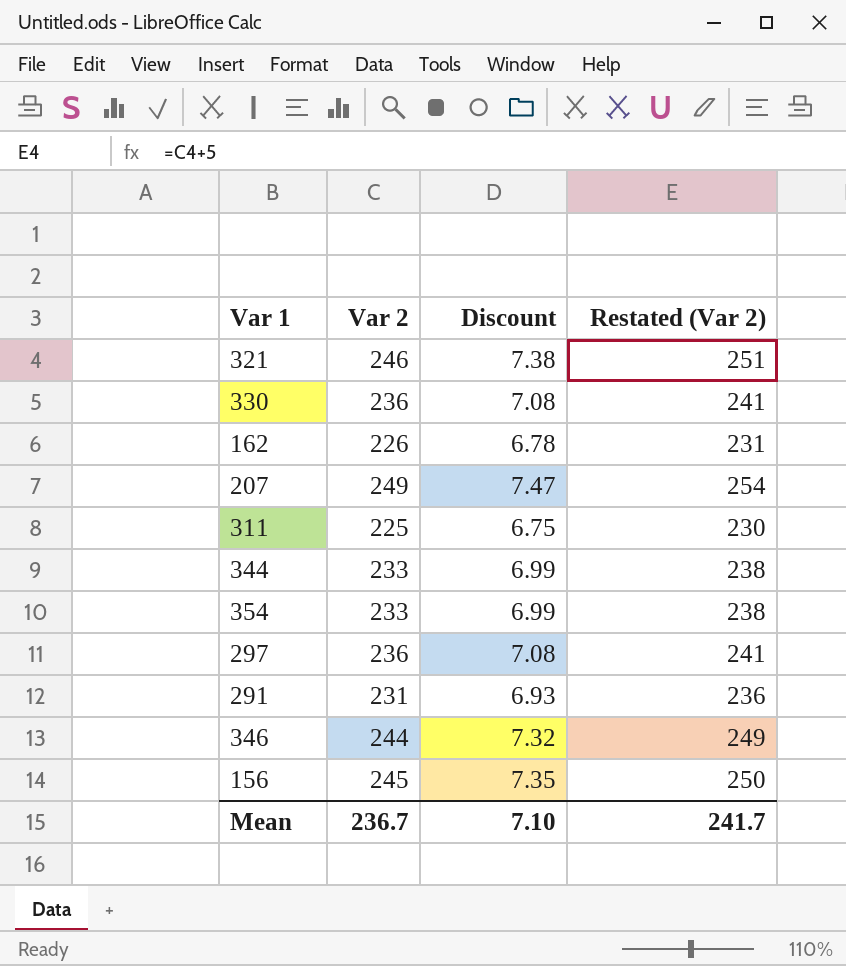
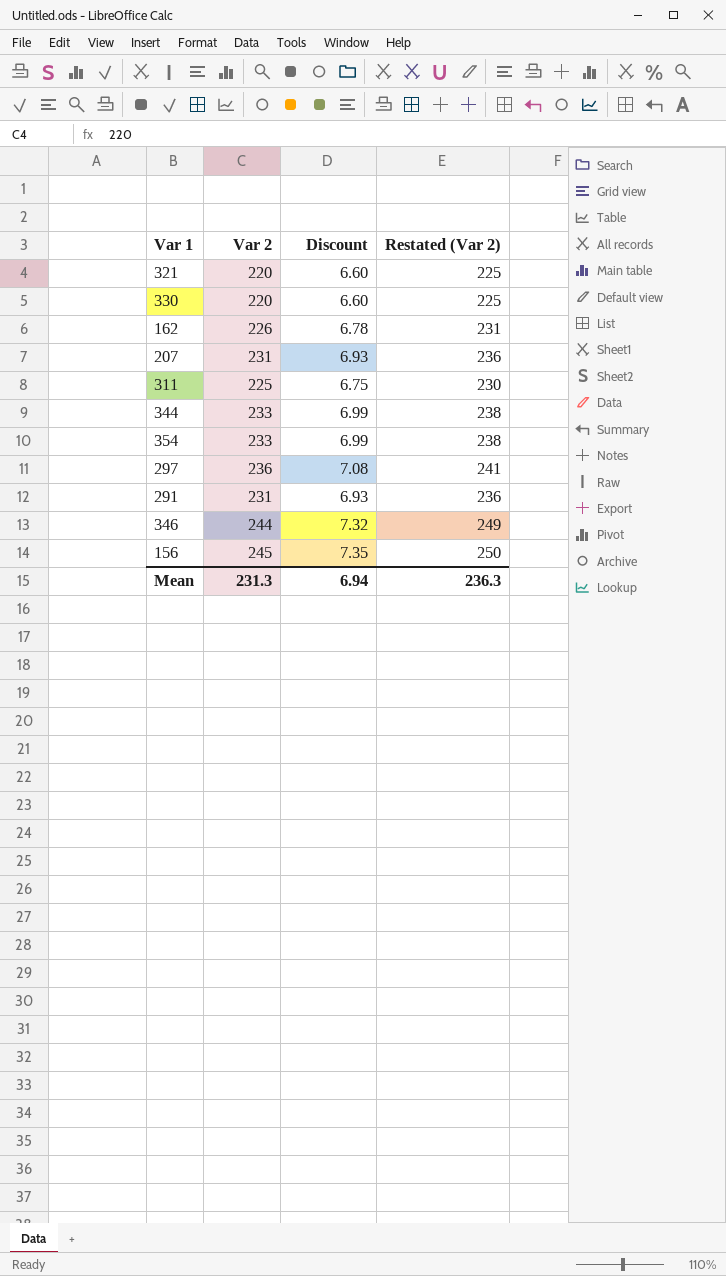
321 | Var 2: 246 -> 220
321 | Discount: 7.38 -> 6.60
321 | Restated (Var 2): 251 -> 225
330 | Var 2: 236 -> 220
330 | Discount: 7.08 -> 6.60
330 | Restated (Var 2): 241 -> 225
207 | Var 2: 249 -> 231
207 | Discount: 7.47 -> 6.93
207 | Restated (Var 2): 254 -> 236
Mean | Var 2: 236.7 -> 231.3
Mean | Discount: 7.10 -> 6.94
Mean | Restated (Var 2): 241.7 -> 236.3

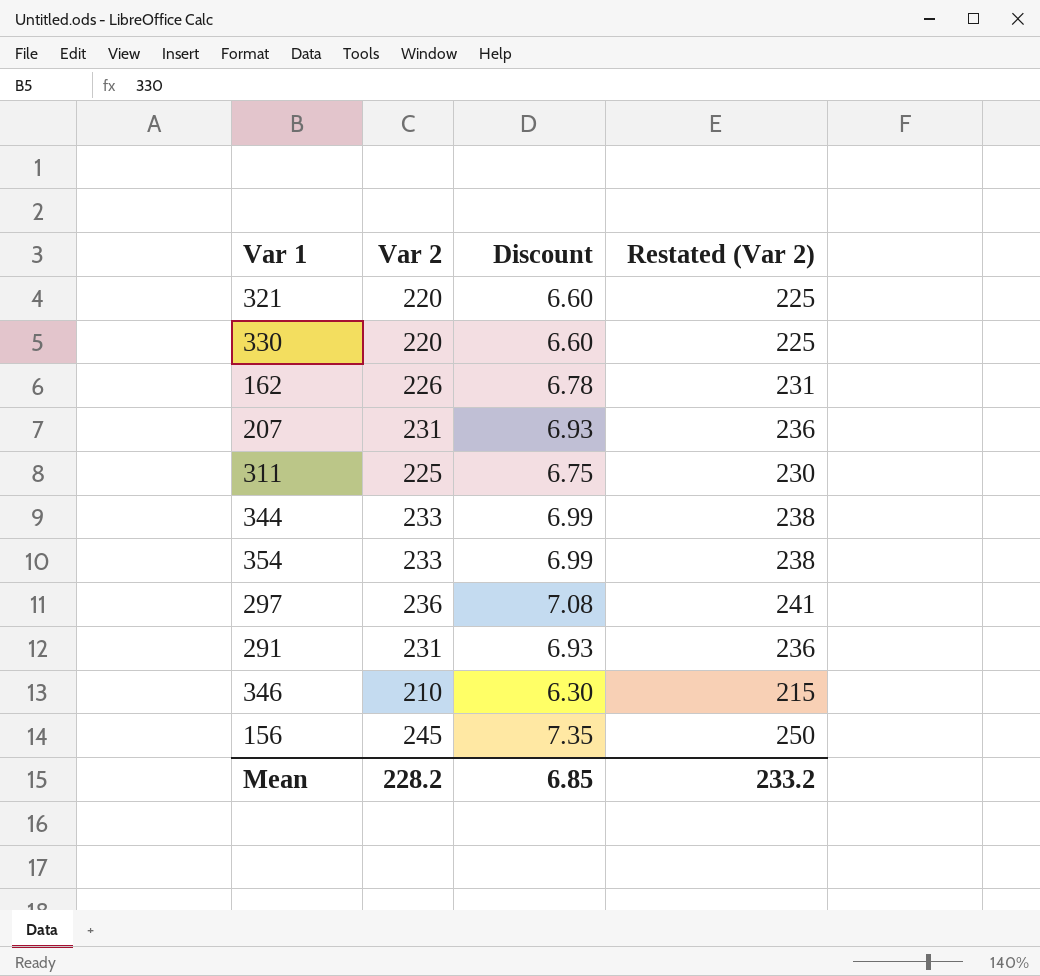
346 | Var 2: 244 -> 210
346 | Discount: 7.32 -> 6.30
346 | Restated (Var 2): 249 -> 215
Mean | Var 2: 231.3 -> 228.2
Mean | Discount: 6.94 -> 6.85
Mean | Restated (Var 2): 236.3 -> 233.2

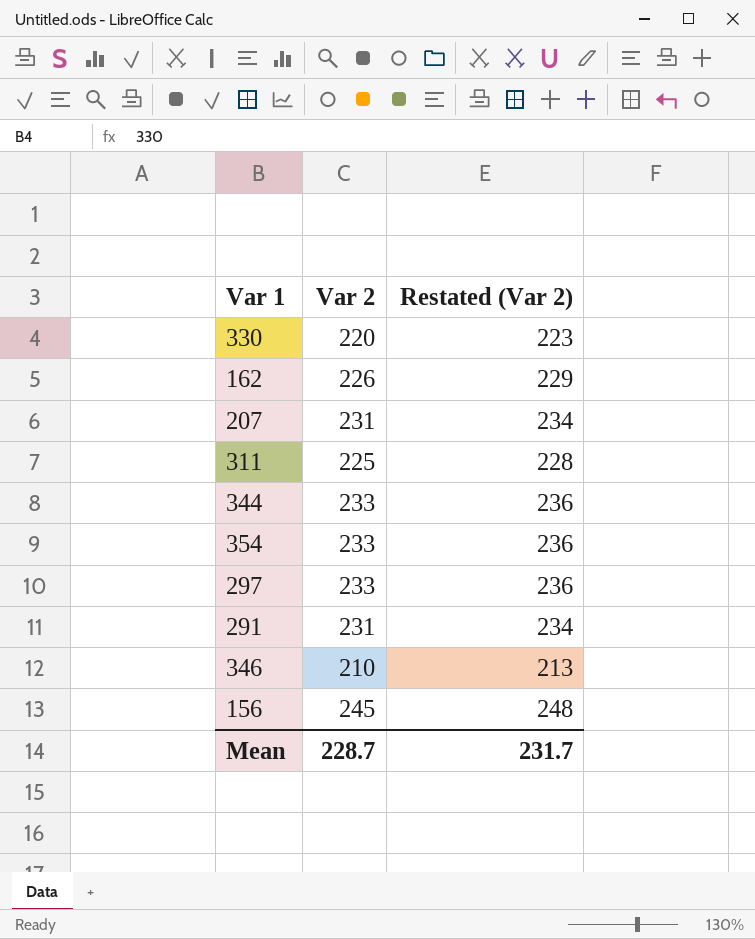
column Discount | formula: [Var 2] * 0.03 -> none
column Restated (Var 2) | formula: [Var 2] + 5 -> [Var 2] + 3
row 321: 220 | 6.60 | 225 -> none
297 | Var 2: 236 -> 233
Mean | Var 2: 228.2 -> 228.7
Mean | Restated (Var 2): 233.2 -> 231.7

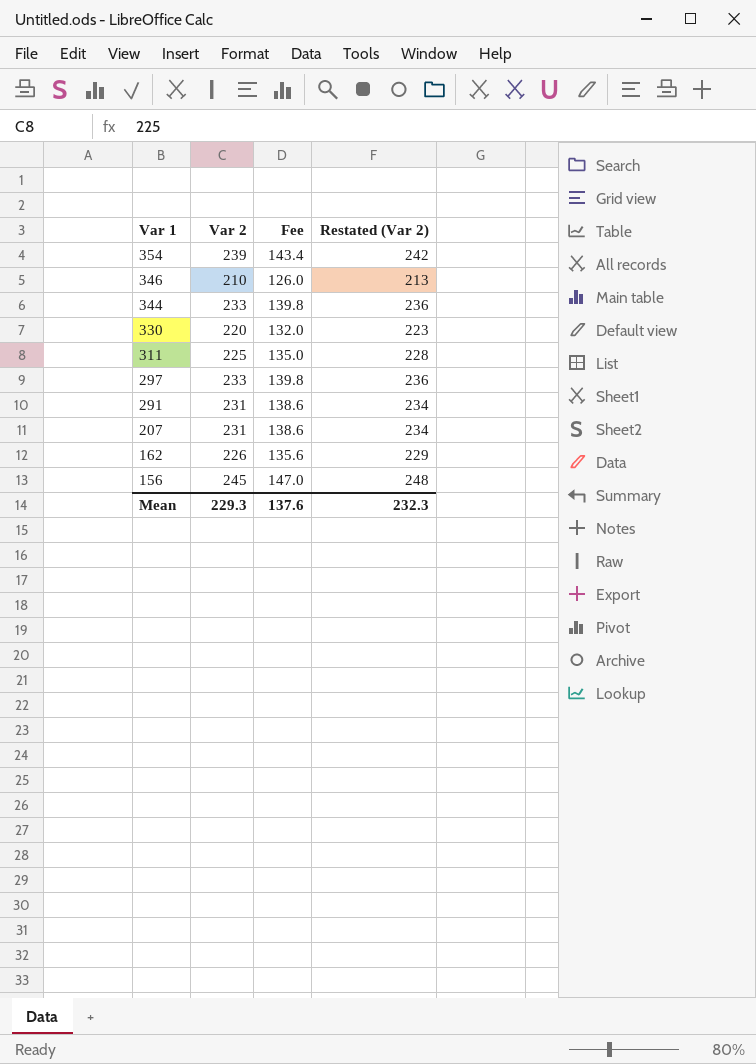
row order: none -> Var 1 descending
column Fee | formula: none -> [Var 2] * 0.6
354 | Var 2: 233 -> 239
354 | Restated (Var 2): 236 -> 242
Mean | Var 2: 228.7 -> 229.3
Mean | Restated (Var 2): 231.7 -> 232.3

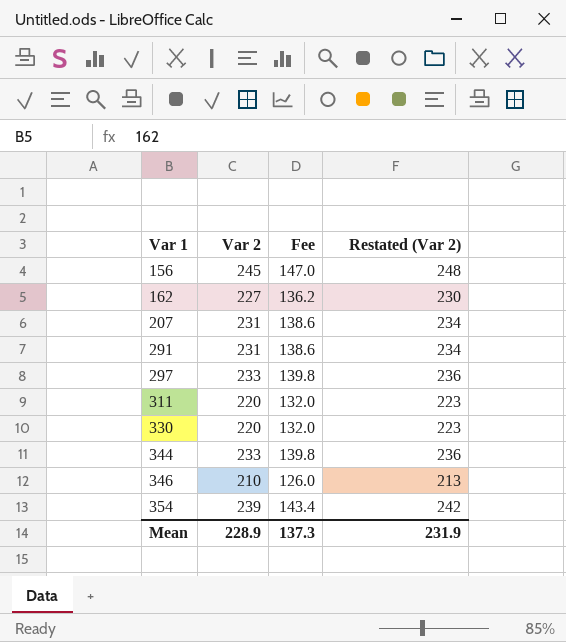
row order: Var 1 descending -> Var 1 ascending
162 | Var 2: 226 -> 227
162 | Fee: 135.6 -> 136.2
162 | Restated (Var 2): 229 -> 230
311 | Var 2: 225 -> 220
311 | Fee: 135.0 -> 132.0
311 | Restated (Var 2): 228 -> 223
Mean | Var 2: 229.3 -> 228.9
Mean | Fee: 137.6 -> 137.3
Mean | Restated (Var 2): 232.3 -> 231.9

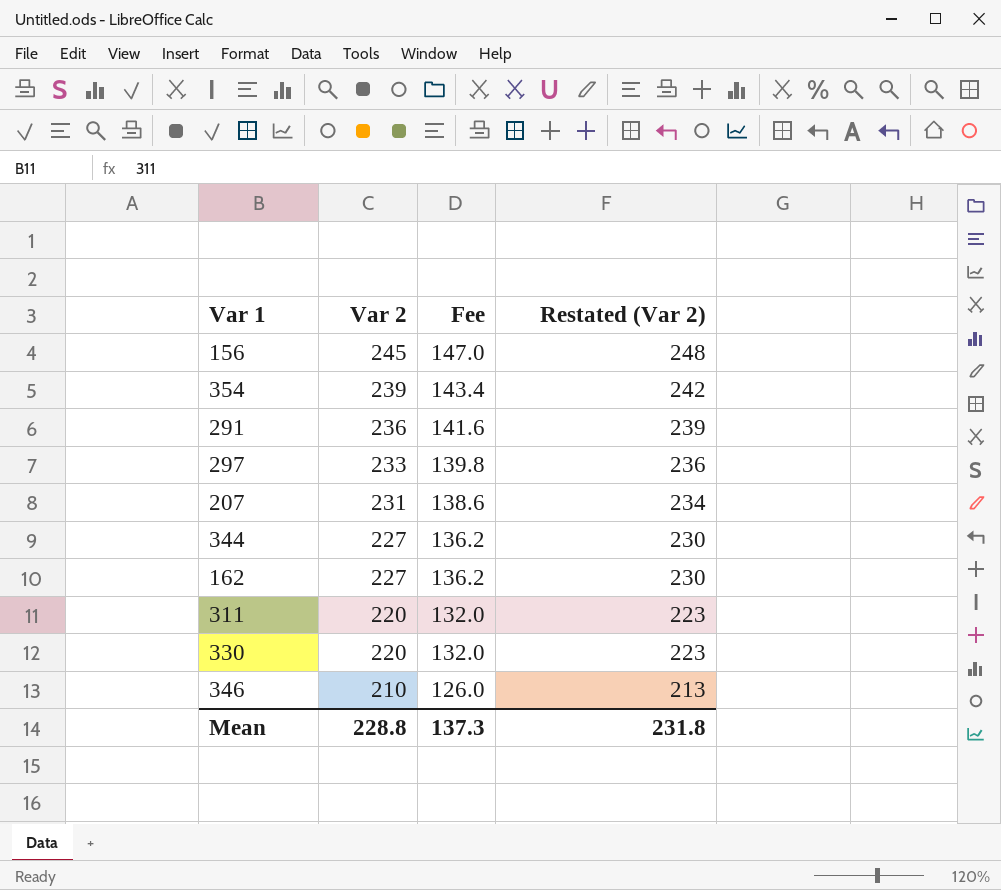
row order: Var 1 ascending -> Var 2 descending
291 | Var 2: 231 -> 236
291 | Fee: 138.6 -> 141.6
291 | Restated (Var 2): 234 -> 239
344 | Var 2: 233 -> 227
344 | Fee: 139.8 -> 136.2
344 | Restated (Var 2): 236 -> 230
Mean | Var 2: 228.9 -> 228.8
Mean | Restated (Var 2): 231.9 -> 231.8

